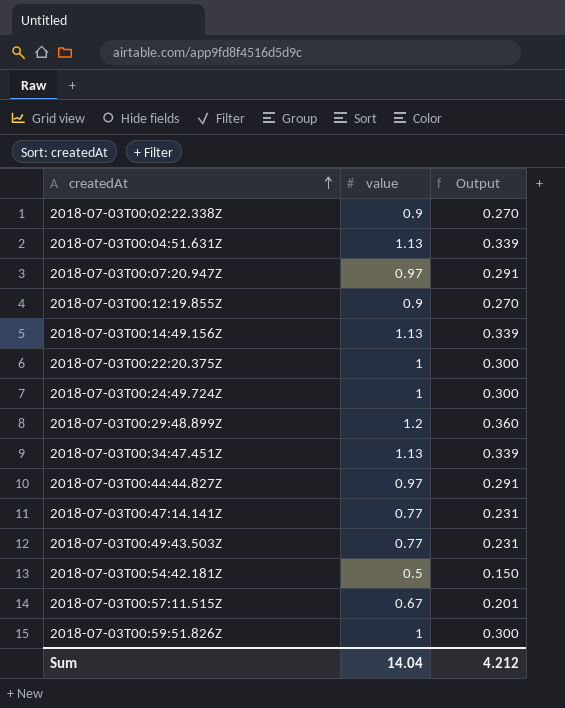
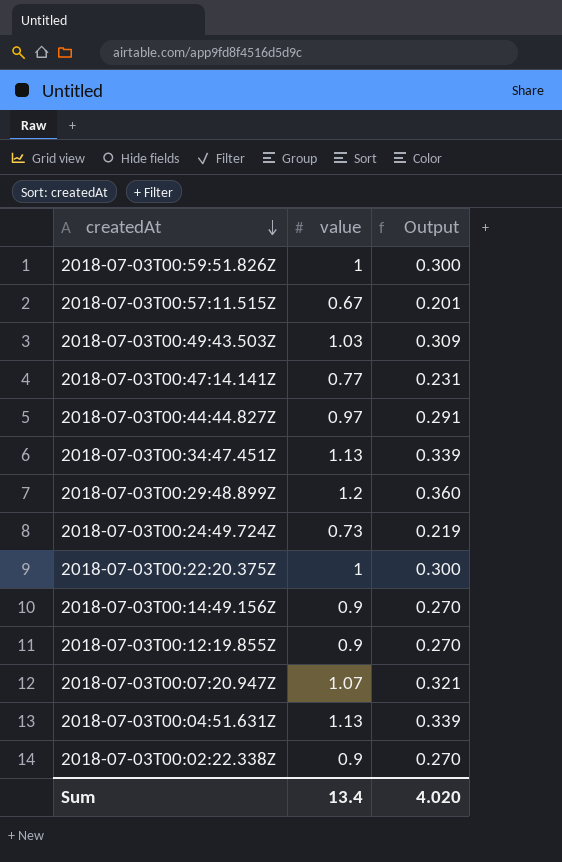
row order: createdAt ascending -> createdAt descending
row 2018-07-03T00:54:42.181Z: 0.5 | 0.150 -> none
2018-07-03T00:49:43.503Z | value: 0.77 -> 1.03
2018-07-03T00:49:43.503Z | Output: 0.231 -> 0.309
2018-07-03T00:24:49.724Z | value: 1 -> 0.73
2018-07-03T00:24:49.724Z | Output: 0.300 -> 0.219
2018-07-03T00:14:49.156Z | value: 1.13 -> 0.9
2018-07-03T00:14:49.156Z | Output: 0.339 -> 0.270
2018-07-03T00:07:20.947Z | value: 0.97 -> 1.07
2018-07-03T00:07:20.947Z | Output: 0.291 -> 0.321
Sum | value: 14.04 -> 13.4
Sum | Output: 4.212 -> 4.020

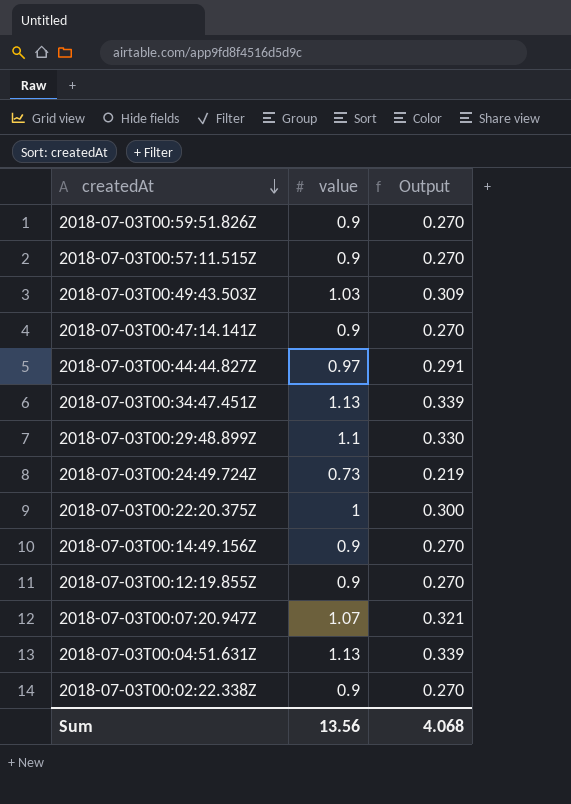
2018-07-03T00:59:51.826Z | value: 1 -> 0.9
2018-07-03T00:59:51.826Z | Output: 0.300 -> 0.270
2018-07-03T00:57:11.515Z | value: 0.67 -> 0.9
2018-07-03T00:57:11.515Z | Output: 0.201 -> 0.270
2018-07-03T00:47:14.141Z | value: 0.77 -> 0.9
2018-07-03T00:47:14.141Z | Output: 0.231 -> 0.270
2018-07-03T00:29:48.899Z | value: 1.2 -> 1.1
2018-07-03T00:29:48.899Z | Output: 0.360 -> 0.330
Sum | value: 13.4 -> 13.56
Sum | Output: 4.020 -> 4.068

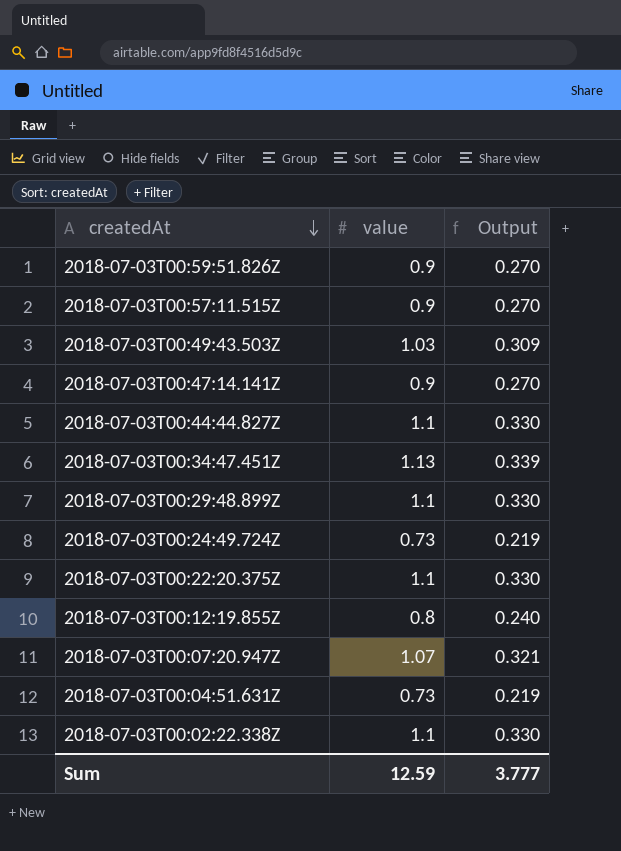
row 2018-07-03T00:14:49.156Z: 0.9 | 0.270 -> none
2018-07-03T00:44:44.827Z | value: 0.97 -> 1.1
2018-07-03T00:44:44.827Z | Output: 0.291 -> 0.330
2018-07-03T00:22:20.375Z | value: 1 -> 1.1
2018-07-03T00:22:20.375Z | Output: 0.300 -> 0.330
2018-07-03T00:12:19.855Z | value: 0.9 -> 0.8
2018-07-03T00:12:19.855Z | Output: 0.270 -> 0.240
2018-07-03T00:04:51.631Z | value: 1.13 -> 0.73
2018-07-03T00:04:51.631Z | Output: 0.339 -> 0.219
2018-07-03T00:02:22.338Z | value: 0.9 -> 1.1
2018-07-03T00:02:22.338Z | Output: 0.270 -> 0.330
Sum | value: 13.56 -> 12.59
Sum | Output: 4.068 -> 3.777

